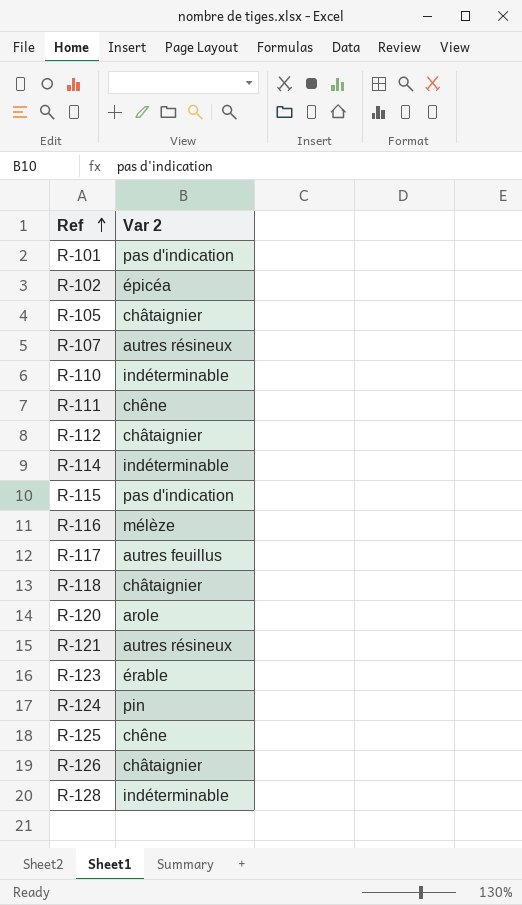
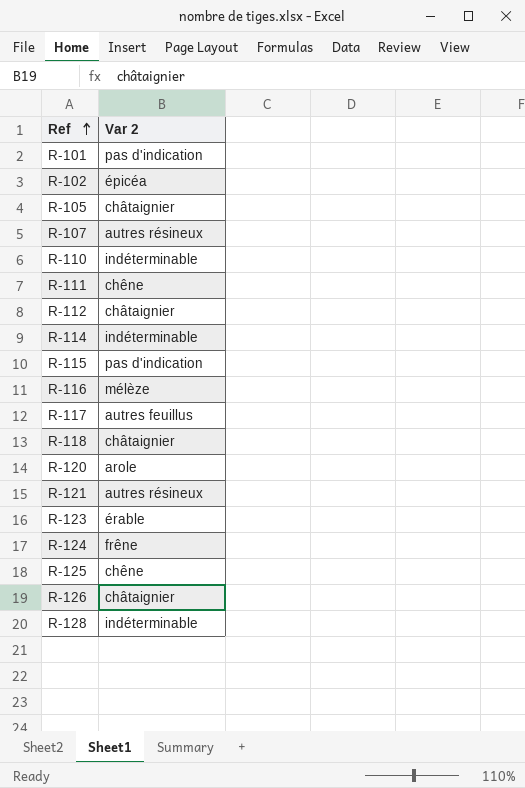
R-124 | Var 2: pin -> frêne

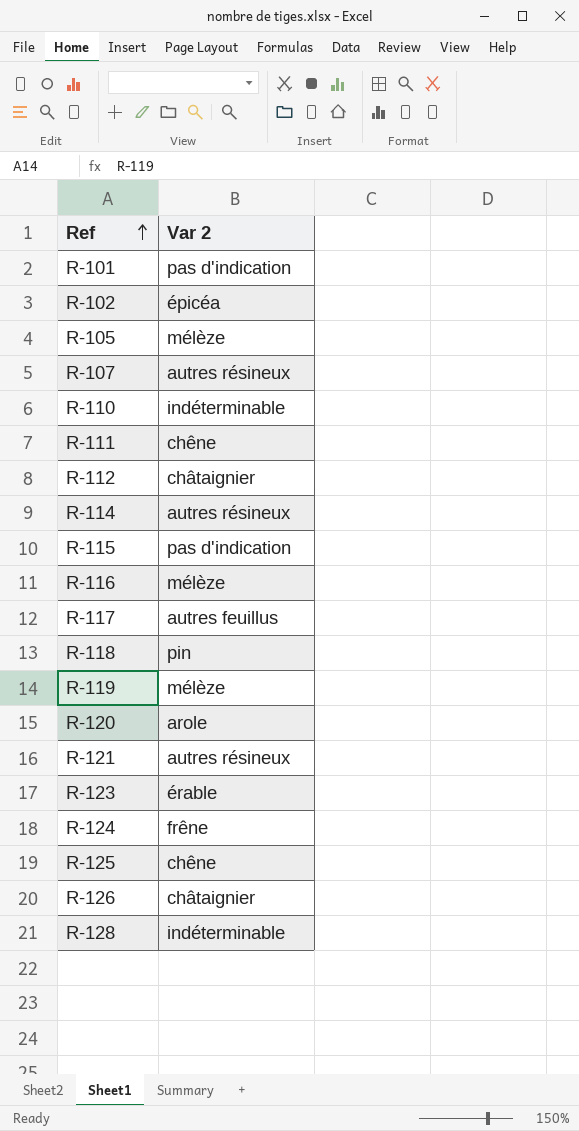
R-105 | Var 2: châtaignier -> mélèze
R-114 | Var 2: indéterminable -> autres résineux
R-118 | Var 2: châtaignier -> pin
row R-119: none -> mélèze

